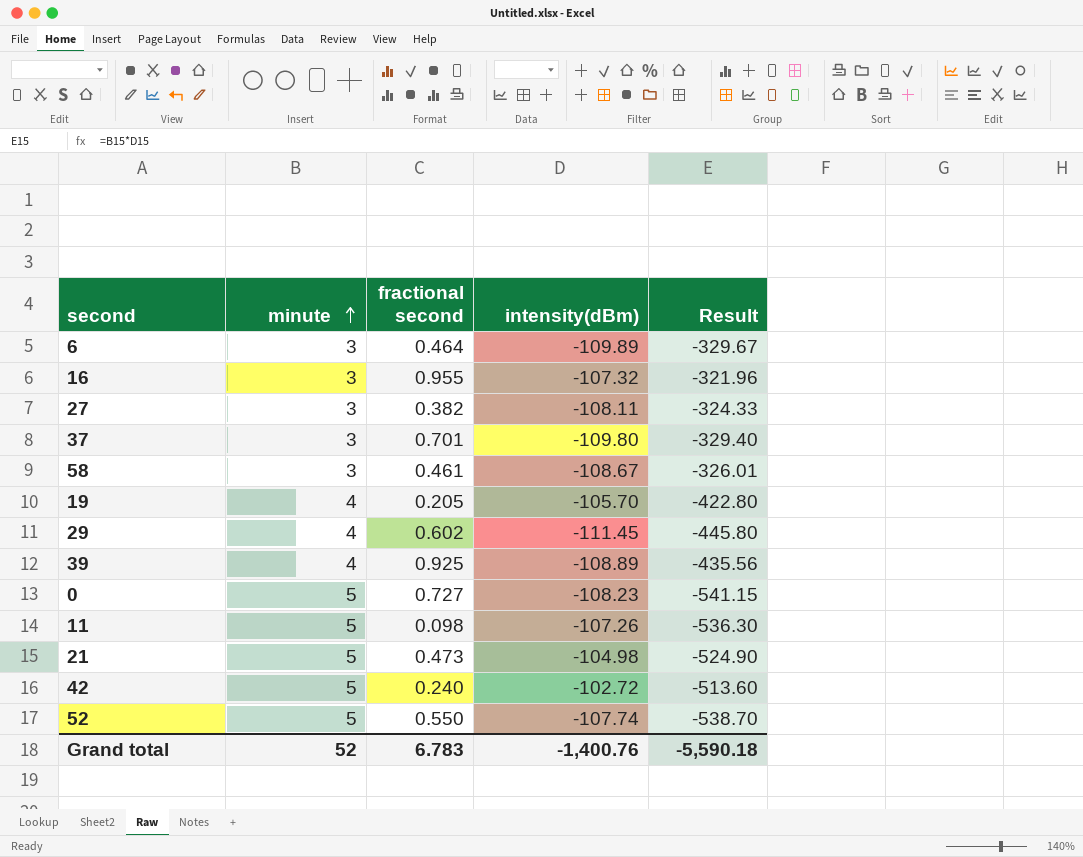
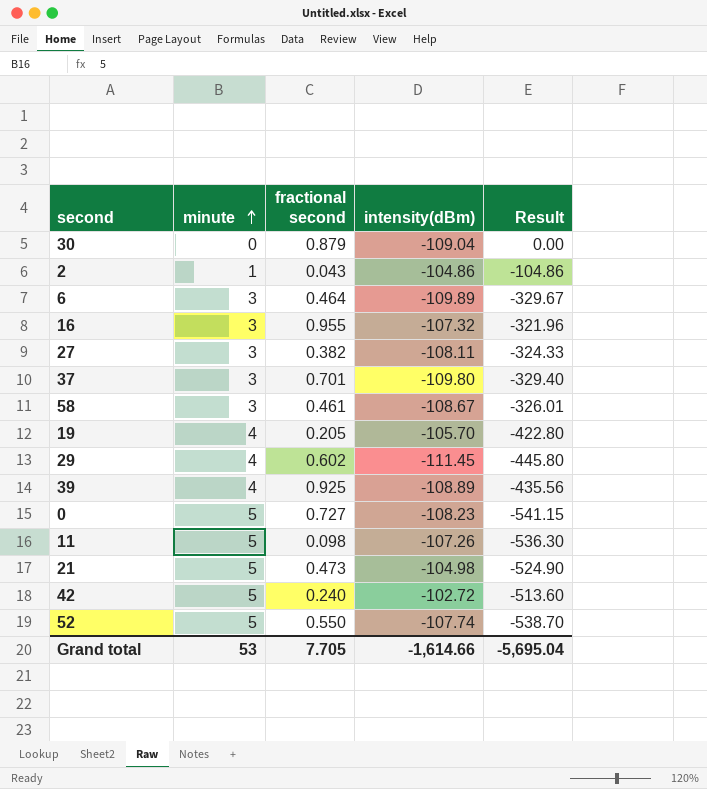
row 30: none -> 0 | 0.879 | -109.04 | 0.00
row 2: none -> 1 | 0.043 | -104.86 | -104.86
Grand total | minute: 52 -> 53
Grand total | fractional second: 6.783 -> 7.705
Grand total | intensity(dBm): -1,400.76 -> -1,614.66
Grand total | Result: -5,590.18 -> -5,695.04

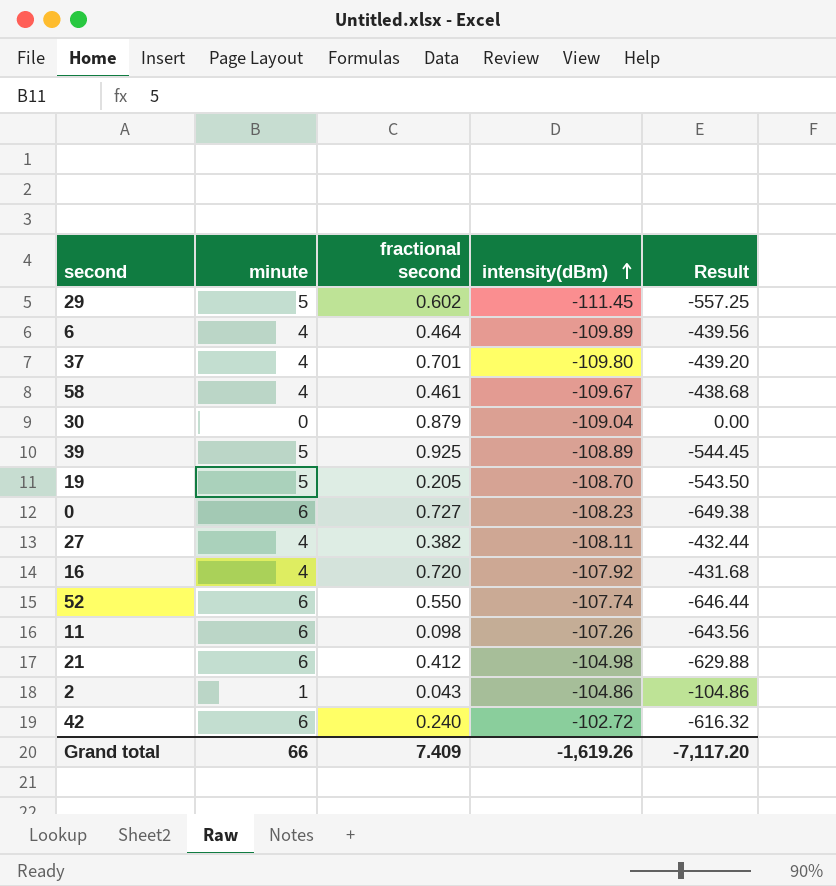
row order: minute ascending -> intensity(dBm) ascending
29 | minute: 4 -> 5
29 | Result: -445.80 -> -557.25
6 | minute: 3 -> 4
6 | Result: -329.67 -> -439.56
37 | minute: 3 -> 4
37 | Result: -329.40 -> -439.20
58 | minute: 3 -> 4
58 | intensity(dBm): -108.67 -> -109.67
58 | Result: -326.01 -> -438.68
39 | minute: 4 -> 5
39 | Result: -435.56 -> -544.45
19 | minute: 4 -> 5
19 | intensity(dBm): -105.70 -> -108.70
19 | Result: -422.80 -> -543.50
0 | minute: 5 -> 6
0 | Result: -541.15 -> -649.38
27 | minute: 3 -> 4
27 | Result: -324.33 -> -432.44
16 | minute: 3 -> 4
16 | fractional second: 0.955 -> 0.720
16 | intensity(dBm): -107.32 -> -107.92
16 | Result: -321.96 -> -431.68
52 | minute: 5 -> 6
52 | Result: -538.70 -> -646.44
11 | minute: 5 -> 6
11 | Result: -536.30 -> -643.56
21 | minute: 5 -> 6
21 | fractional second: 0.473 -> 0.412
21 | Result: -524.90 -> -629.88
42 | minute: 5 -> 6
42 | Result: -513.60 -> -616.32
Grand total | minute: 53 -> 66
Grand total | fractional second: 7.705 -> 7.409
Grand total | intensity(dBm): -1,614.66 -> -1,619.26
Grand total | Result: -5,695.04 -> -7,117.20

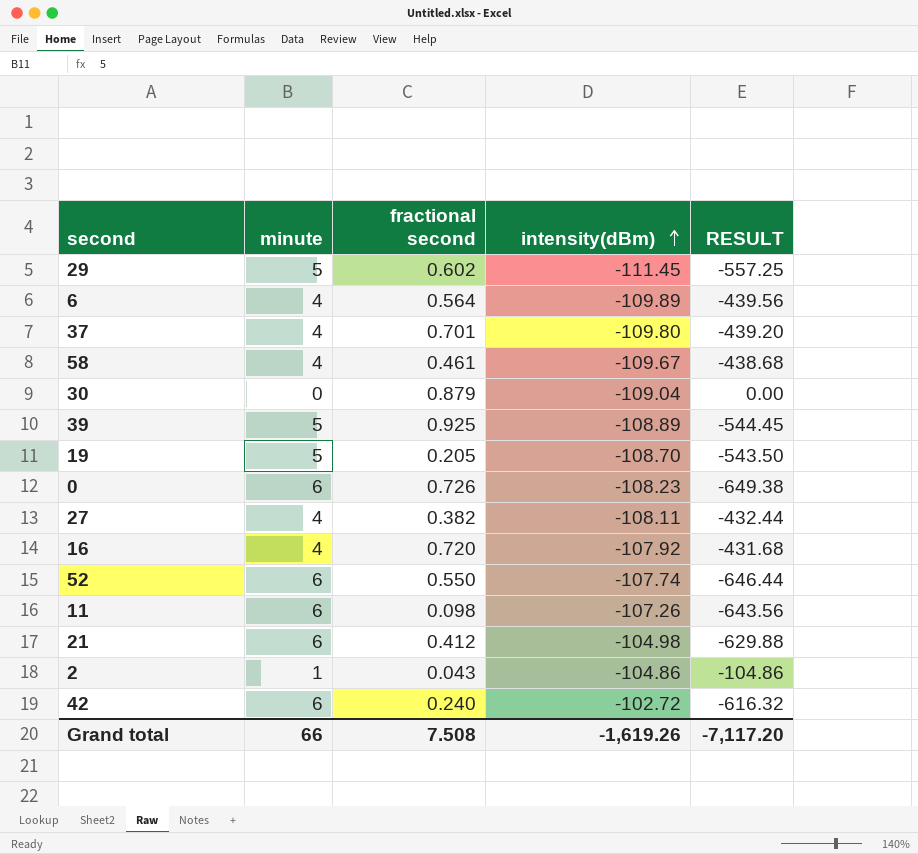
column name: Result -> RESULT
6 | fractional second: 0.464 -> 0.564
0 | fractional second: 0.727 -> 0.726
Grand total | fractional second: 7.409 -> 7.508

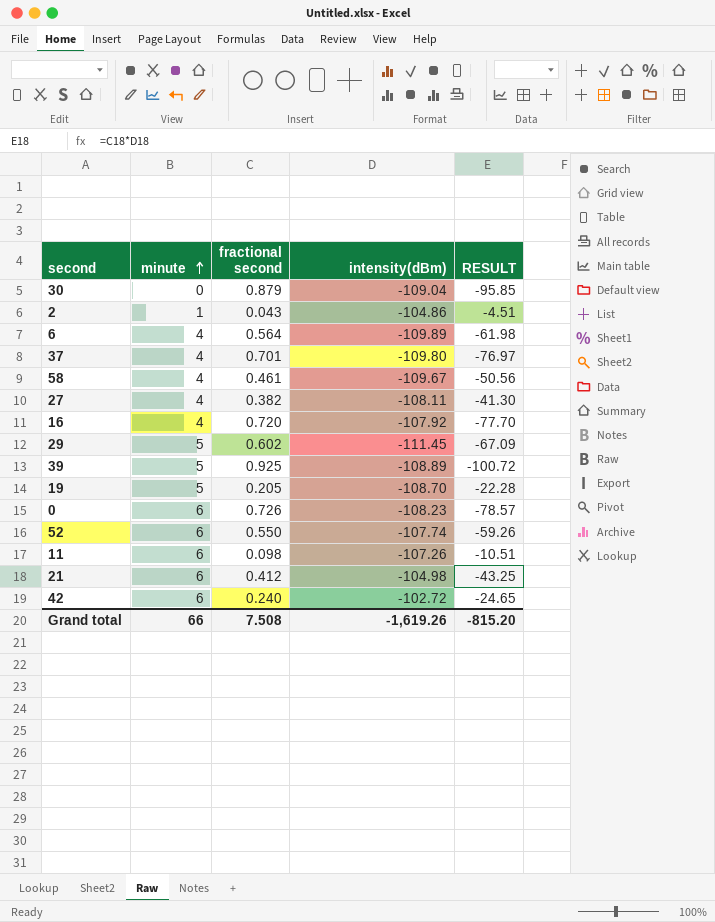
row order: intensity(dBm) ascending -> minute ascending
column RESULT | formula: [minute] * [intensity(dBm)] -> [fractional second] * [intensity(dBm)]
Grand total | RESULT: -7,117.20 -> -815.20

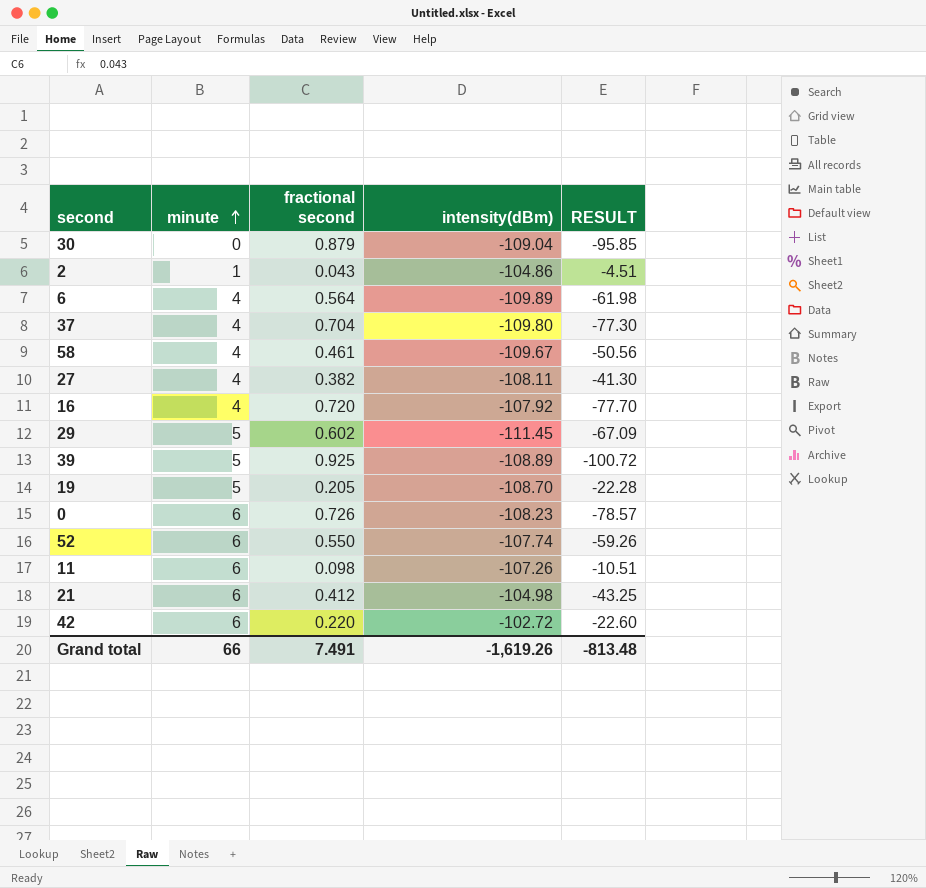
37 | fractional second: 0.701 -> 0.704
37 | RESULT: -76.97 -> -77.30
42 | fractional second: 0.240 -> 0.220
42 | RESULT: -24.65 -> -22.60
Grand total | fractional second: 7.508 -> 7.491
Grand total | RESULT: -815.20 -> -813.48

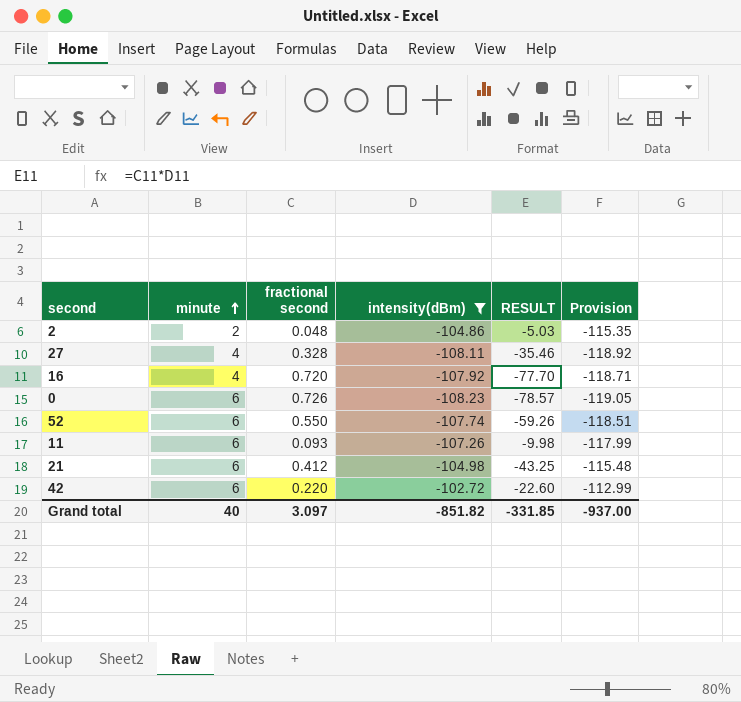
filter: none -> intensity(dBm) >= -108.23
column Provision | formula: none -> [intensity(dBm)] * 1.1
2 | minute: 1 -> 2
2 | fractional second: 0.043 -> 0.048
2 | RESULT: -4.51 -> -5.03
27 | fractional second: 0.382 -> 0.328
27 | RESULT: -41.30 -> -35.46
11 | fractional second: 0.098 -> 0.093
11 | RESULT: -10.51 -> -9.98
Grand total | minute: 66 -> 40
Grand total | fractional second: 7.491 -> 3.097
Grand total | intensity(dBm): -1,619.26 -> -851.82
Grand total | RESULT: -813.48 -> -331.85

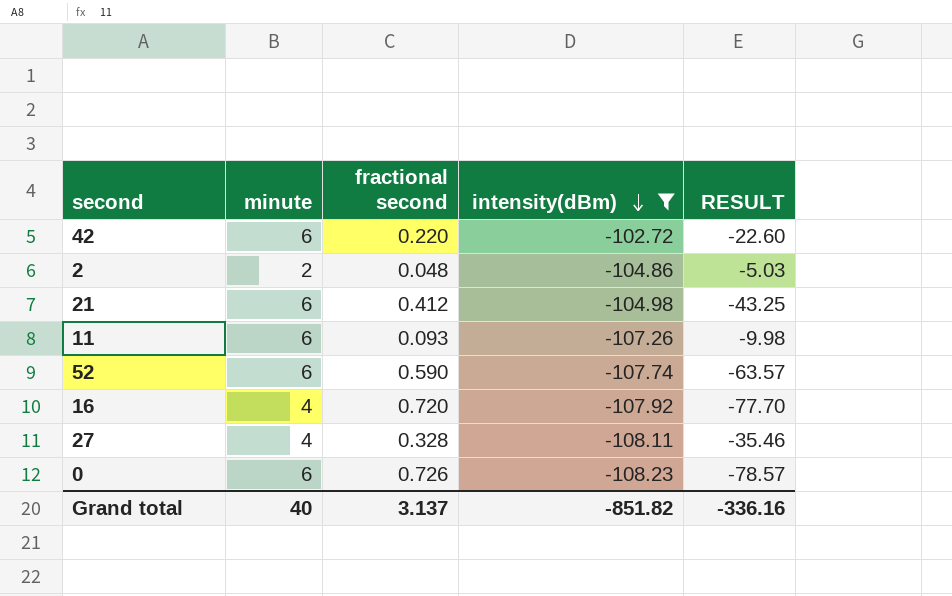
row order: minute ascending -> intensity(dBm) descending
column Provision | formula: [intensity(dBm)] * 1.1 -> none
52 | fractional second: 0.550 -> 0.590
52 | RESULT: -59.26 -> -63.57
Grand total | fractional second: 3.097 -> 3.137
Grand total | RESULT: -331.85 -> -336.16

